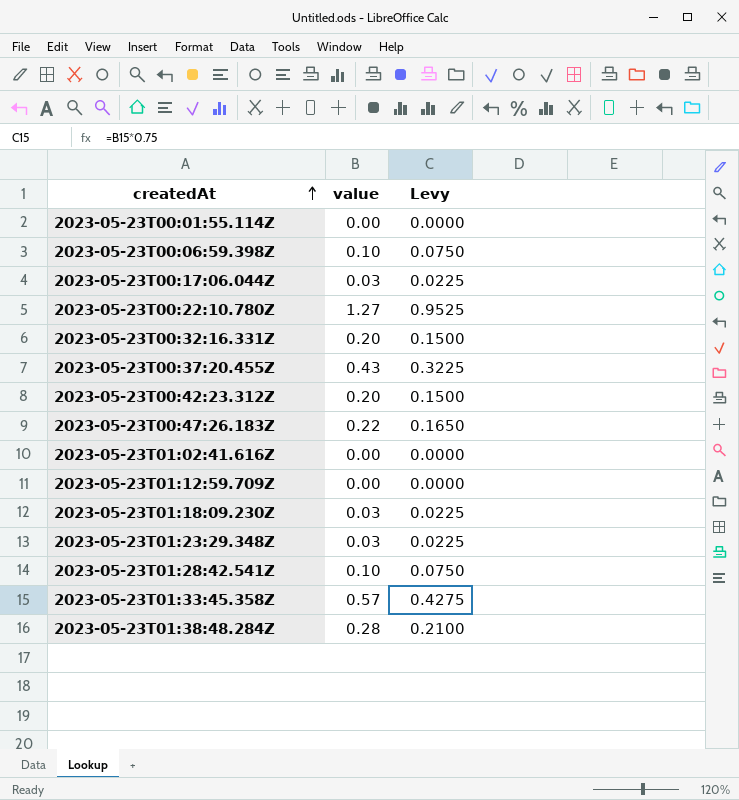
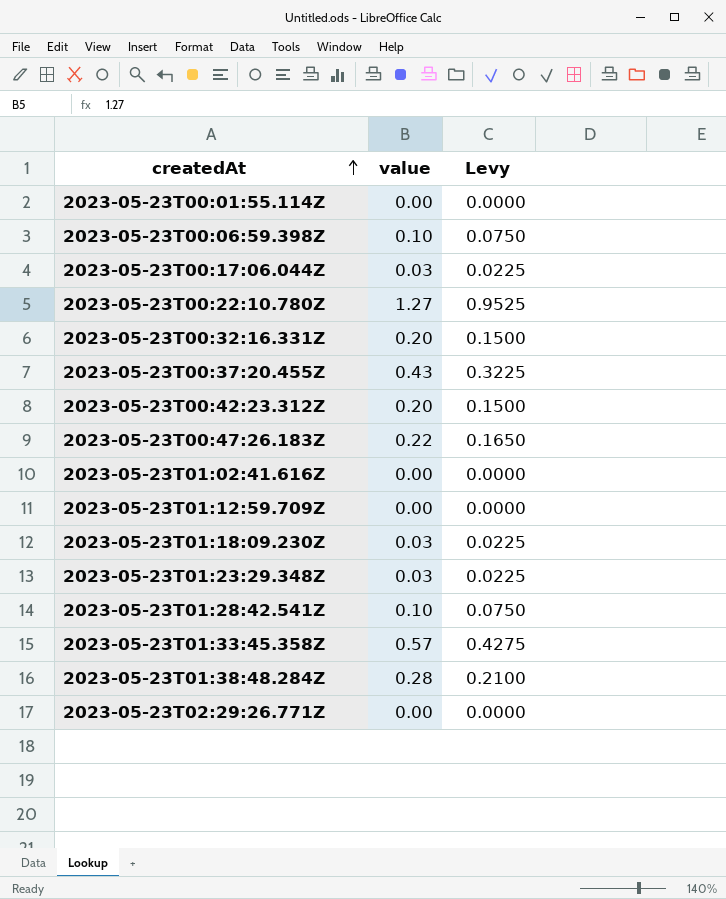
row 2023-05-23T02:29:26.771Z: none -> 0.00 | 0.0000

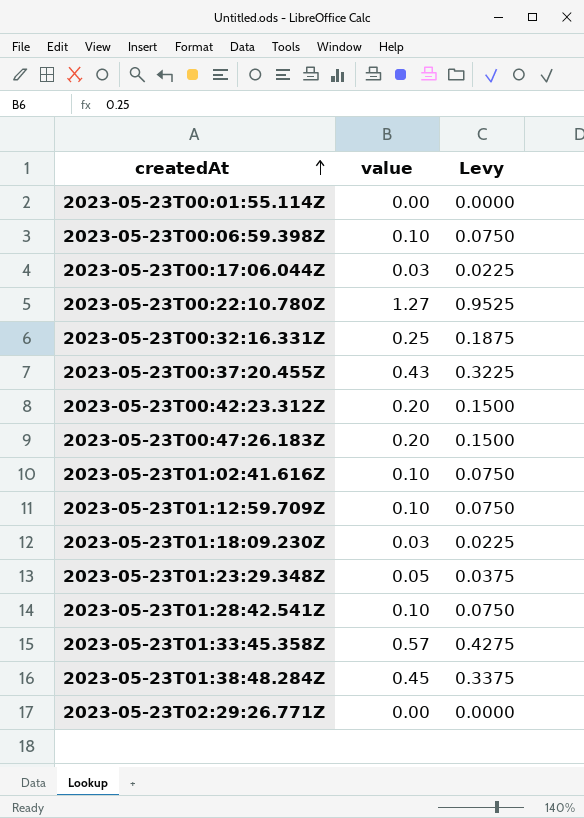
2023-05-23T00:32:16.331Z | value: 0.20 -> 0.25
2023-05-23T00:32:16.331Z | Levy: 0.1500 -> 0.1875
2023-05-23T00:47:26.183Z | value: 0.22 -> 0.20
2023-05-23T00:47:26.183Z | Levy: 0.1650 -> 0.1500
2023-05-23T01:02:41.616Z | value: 0.00 -> 0.10
2023-05-23T01:02:41.616Z | Levy: 0.0000 -> 0.0750
2023-05-23T01:12:59.709Z | value: 0.00 -> 0.10
2023-05-23T01:12:59.709Z | Levy: 0.0000 -> 0.0750
2023-05-23T01:23:29.348Z | value: 0.03 -> 0.05
2023-05-23T01:23:29.348Z | Levy: 0.0225 -> 0.0375
2023-05-23T01:38:48.284Z | value: 0.28 -> 0.45
2023-05-23T01:38:48.284Z | Levy: 0.2100 -> 0.3375

